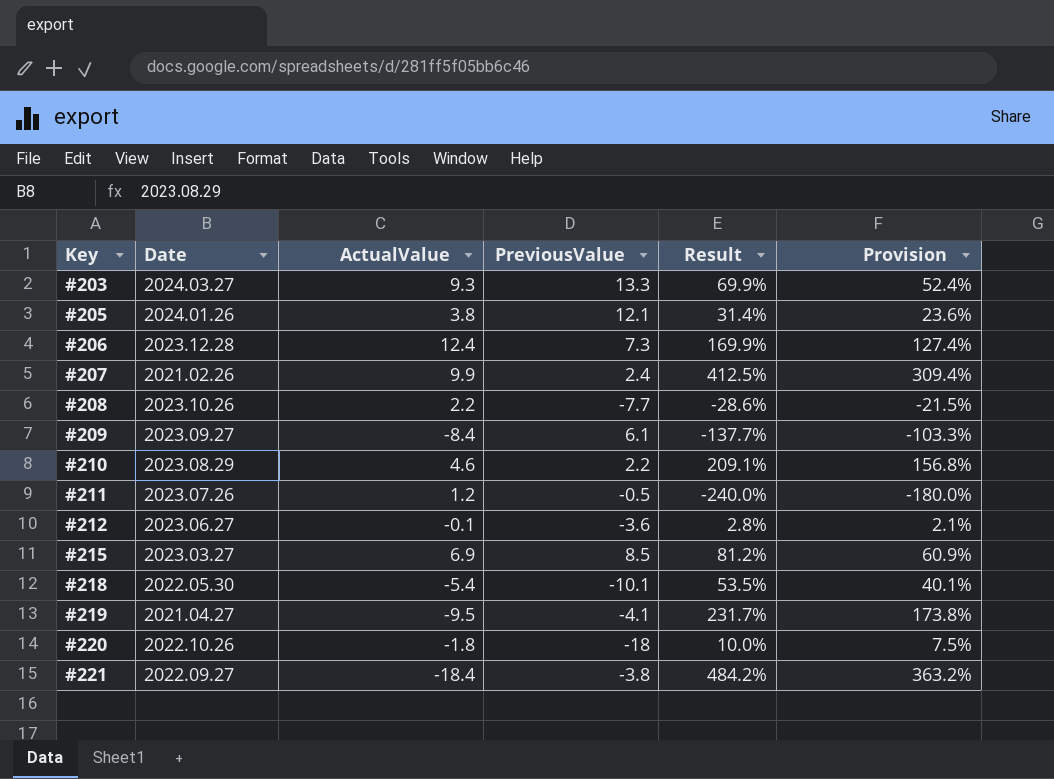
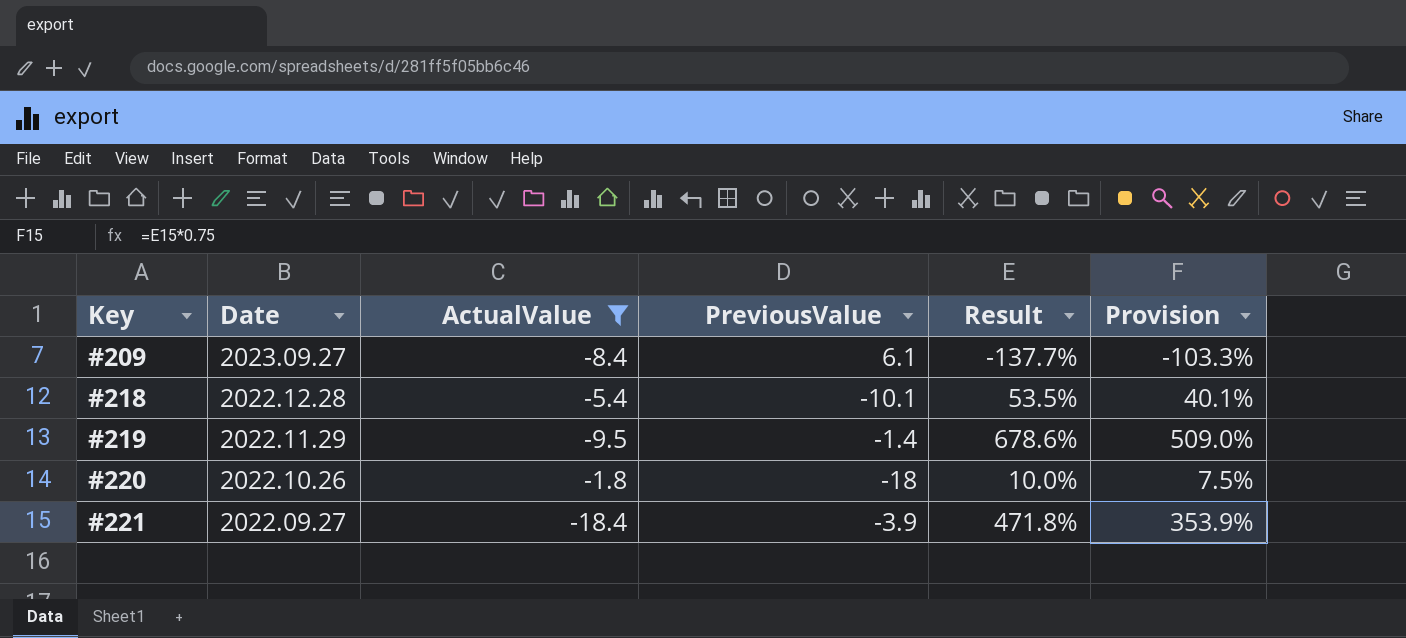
filter: none -> ActualValue <= -1.8
#218 | Date: 2022.05.30 -> 2022.12.28
#219 | Date: 2021.04.27 -> 2022.11.29
#219 | PreviousValue: -4.1 -> -1.4
#219 | Result: 231.7% -> 678.6%
#219 | Provision: 173.8% -> 509.0%
#221 | PreviousValue: -3.8 -> -3.9
#221 | Result: 484.2% -> 471.8%
#221 | Provision: 363.2% -> 353.9%

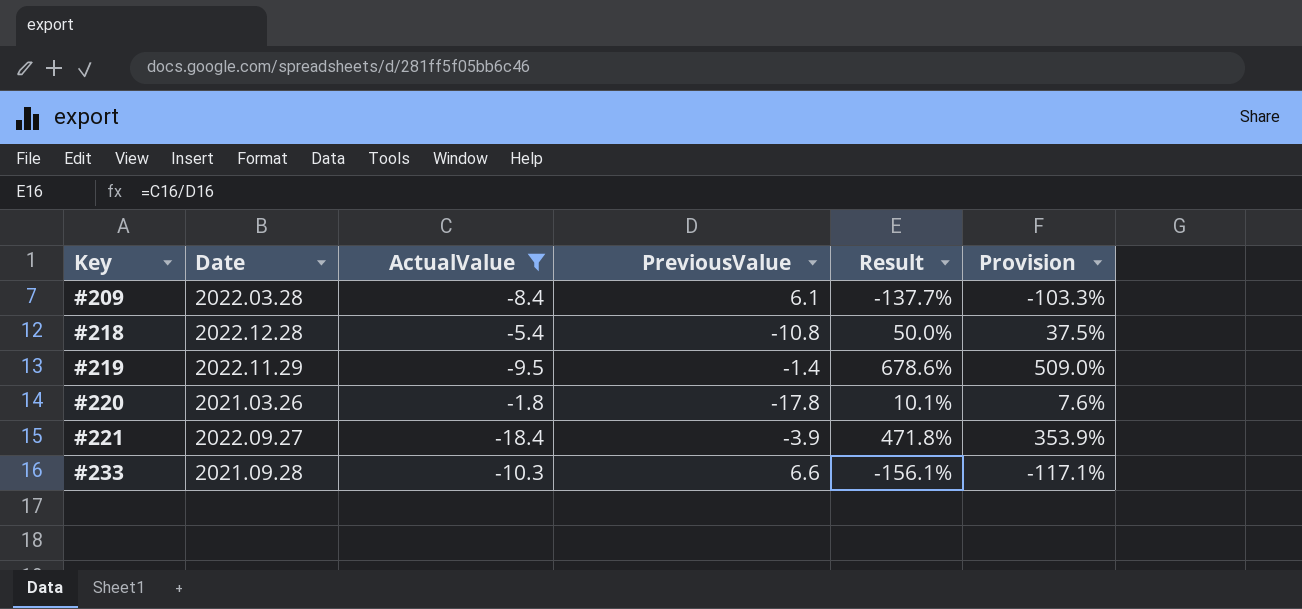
#209 | Date: 2023.09.27 -> 2022.03.28
#218 | PreviousValue: -10.1 -> -10.8
#218 | Result: 53.5% -> 50.0%
#218 | Provision: 40.1% -> 37.5%
#220 | Date: 2022.10.26 -> 2021.03.26
#220 | PreviousValue: -18 -> -17.8
#220 | Result: 10.0% -> 10.1%
#220 | Provision: 7.5% -> 7.6%
row #233: none -> 2021.09.28 | -10.3 | 6.6 | -156.1% | -117.1%

